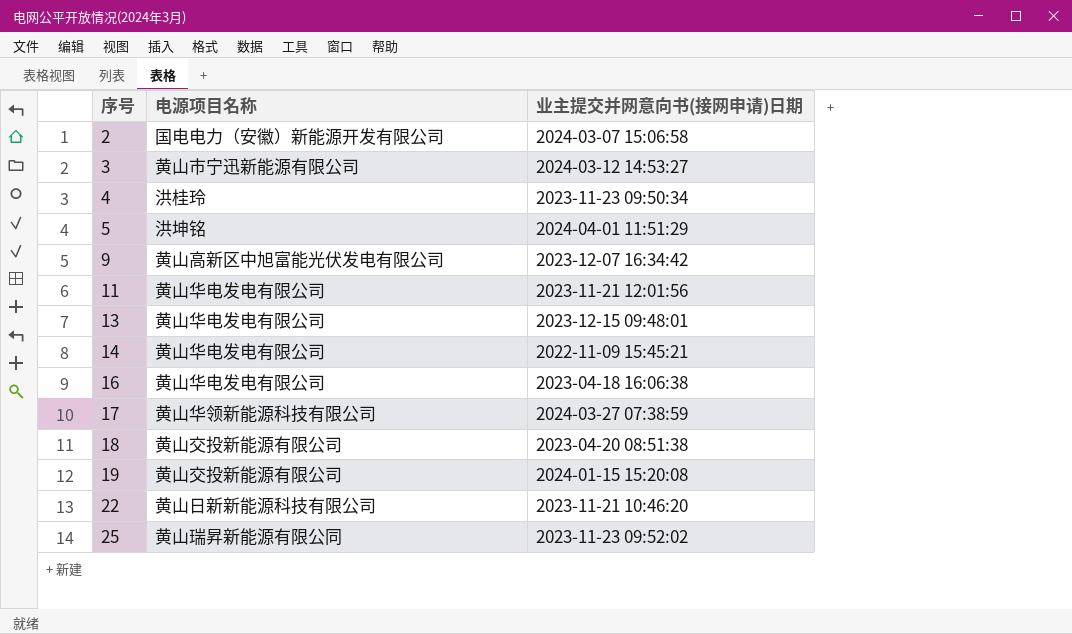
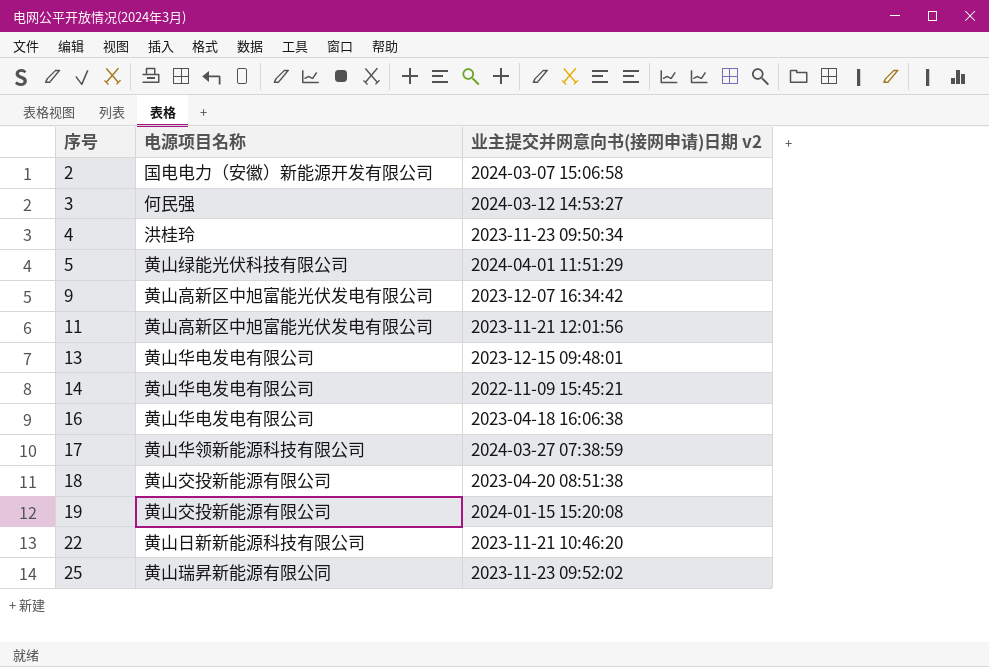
column name: 业主提交并网意向书(接网申请)日期 -> 业主提交并网意向书(接网申请)日期 v2
3 | 电源项目名称: 黄山市宁迅新能源有限公司 -> 何民强
5 | 电源项目名称: 洪坤铭 -> 黄山绿能光伏科技有限公司
11 | 电源项目名称: 黄山华电发电有限公司 -> 黄山高新区中旭富能光伏发电有限公司

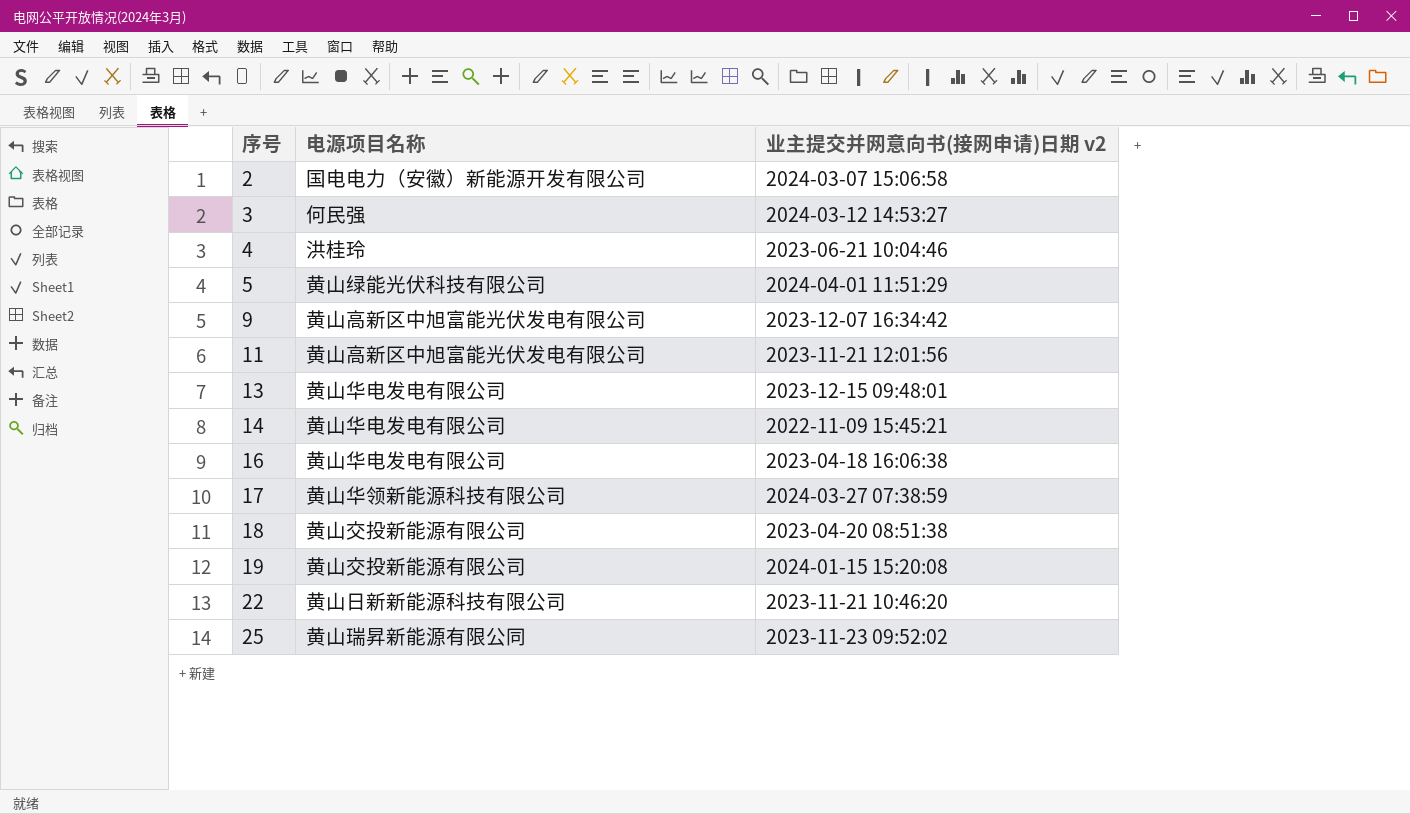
4 | 业主提交并网意向书(接网申请)日期 v2: 2023-11-23 09:50:34 -> 2023-06-21 10:04:46

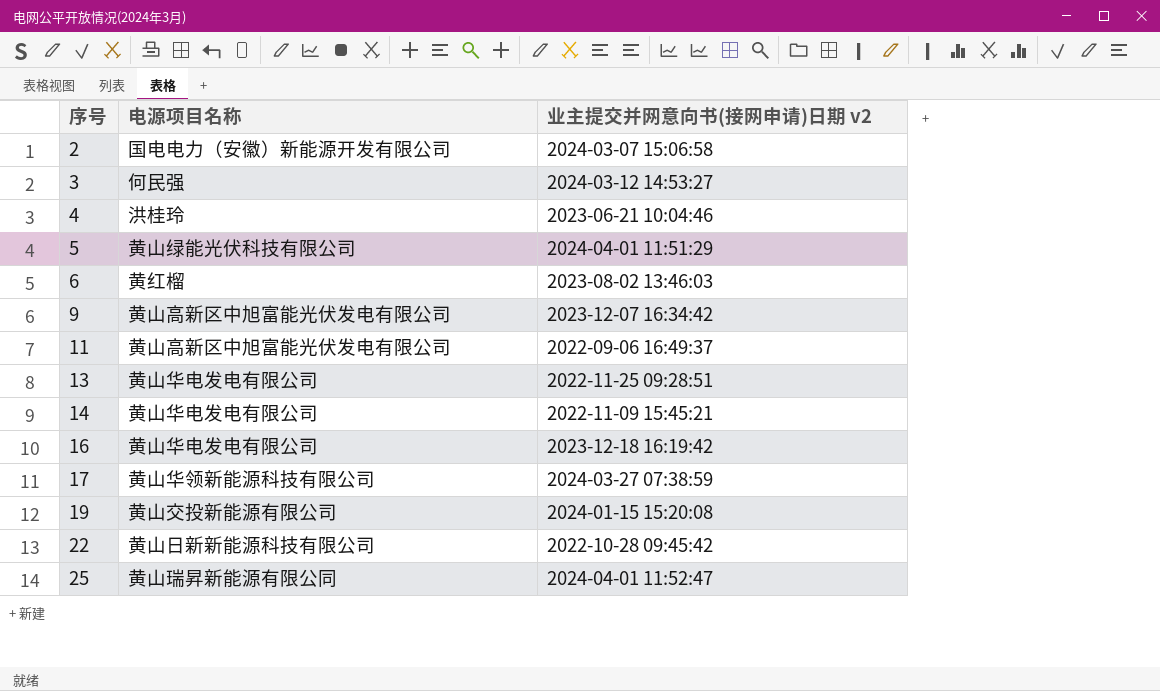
row 18: 黄山交投新能源有限公司 | 2023-04-20 08:51:38 -> none
row 6: none -> 黄红榴 | 2023-08-02 13:46:03
11 | 业主提交并网意向书(接网申请)日期 v2: 2023-11-21 12:01:56 -> 2022-09-06 16:49:37
13 | 业主提交并网意向书(接网申请)日期 v2: 2023-12-15 09:48:01 -> 2022-11-25 09:28:51
16 | 业主提交并网意向书(接网申请)日期 v2: 2023-04-18 16:06:38 -> 2023-12-18 16:19:42
22 | 业主提交并网意向书(接网申请)日期 v2: 2023-11-21 10:46:20 -> 2022-10-28 09:45:42
25 | 业主提交并网意向书(接网申请)日期 v2: 2023-11-23 09:52:02 -> 2024-04-01 11:52:47

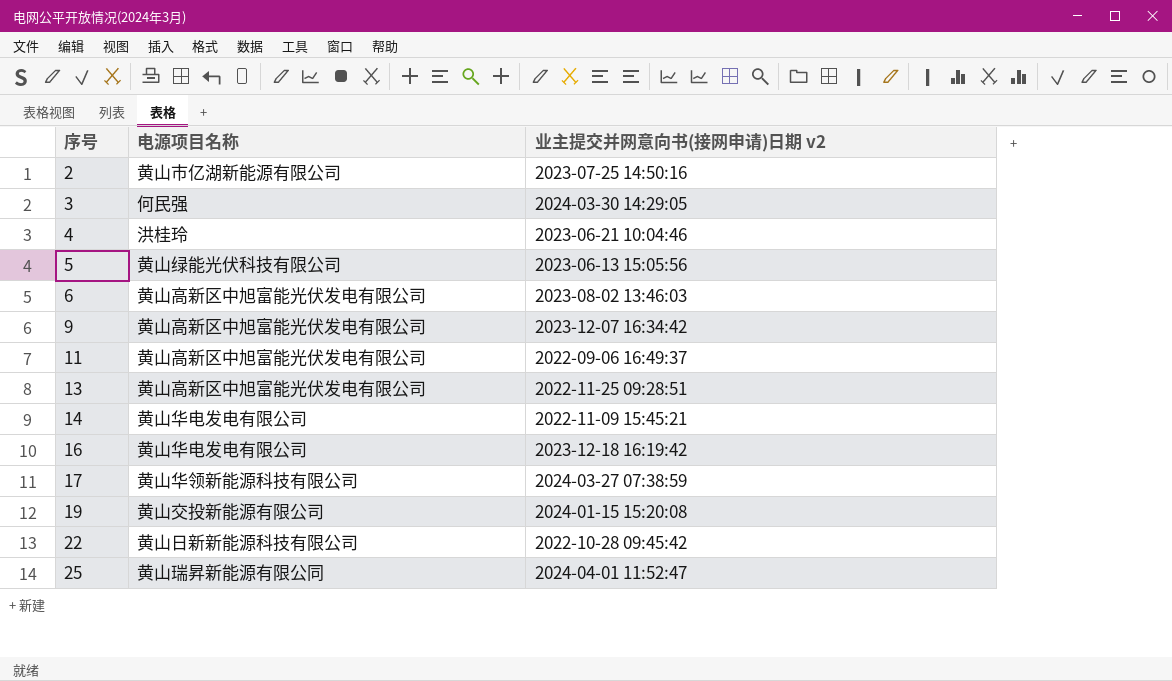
2 | 电源项目名称: 国电电力（安徽）新能源开发有限公司 -> 黄山市亿湖新能源有限公司
2 | 业主提交并网意向书(接网申请)日期 v2: 2024-03-07 15:06:58 -> 2023-07-25 14:50:16
3 | 业主提交并网意向书(接网申请)日期 v2: 2024-03-12 14:53:27 -> 2024-03-30 14:29:05
5 | 业主提交并网意向书(接网申请)日期 v2: 2024-04-01 11:51:29 -> 2023-06-13 15:05:56
6 | 电源项目名称: 黄红榴 -> 黄山高新区中旭富能光伏发电有限公司
13 | 电源项目名称: 黄山华电发电有限公司 -> 黄山高新区中旭富能光伏发电有限公司

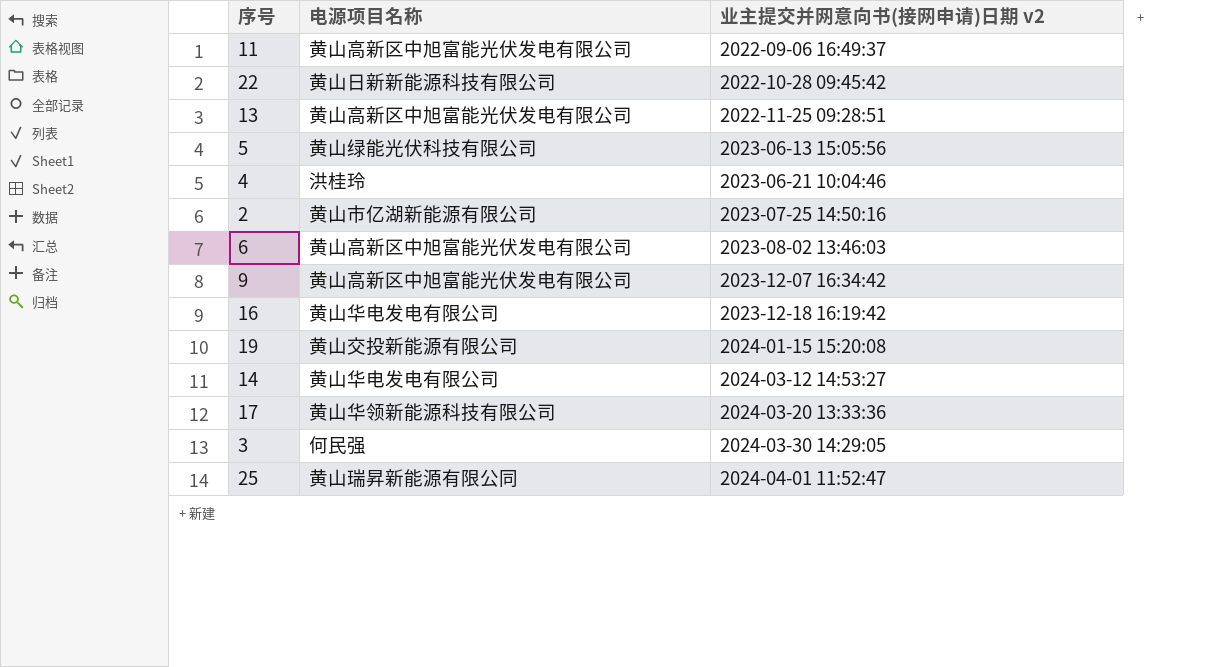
row order: 序号 ascending -> 业主提交并网意向书(接网申请)日期 v2 ascending
14 | 业主提交并网意向书(接网申请)日期 v2: 2022-11-09 15:45:21 -> 2024-03-12 14:53:27
17 | 业主提交并网意向书(接网申请)日期 v2: 2024-03-27 07:38:59 -> 2024-03-20 13:33:36

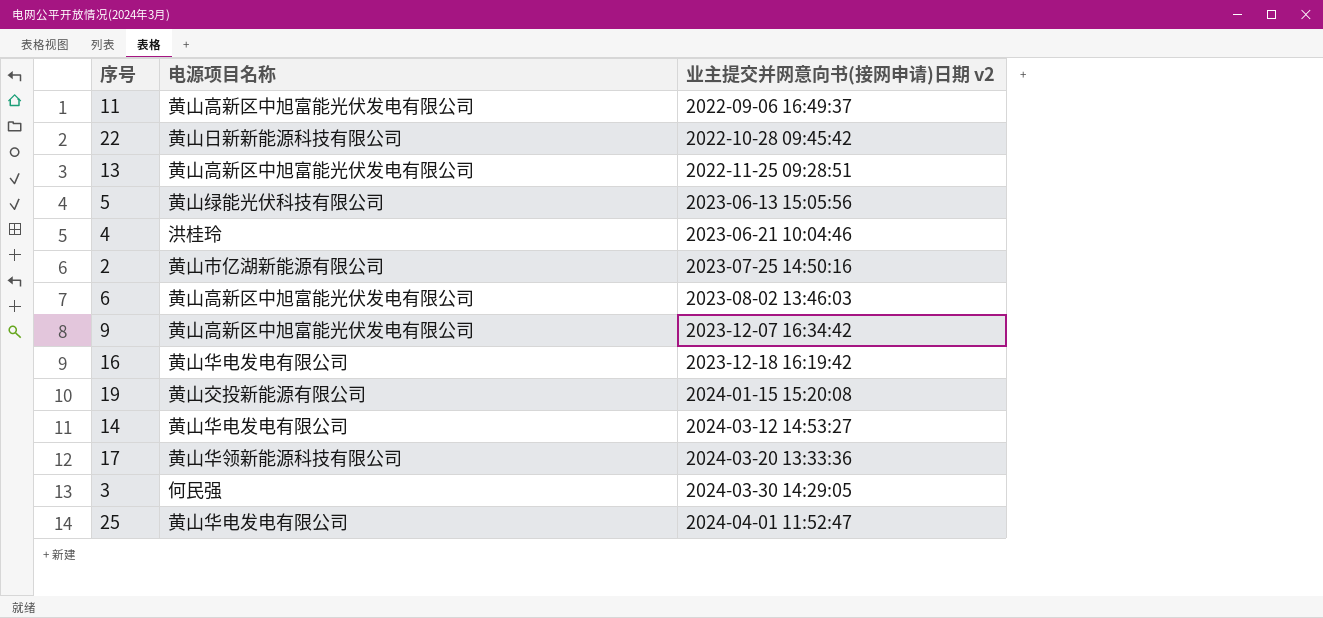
25 | 电源项目名称: 黄山瑞昇新能源有限公同 -> 黄山华电发电有限公司

